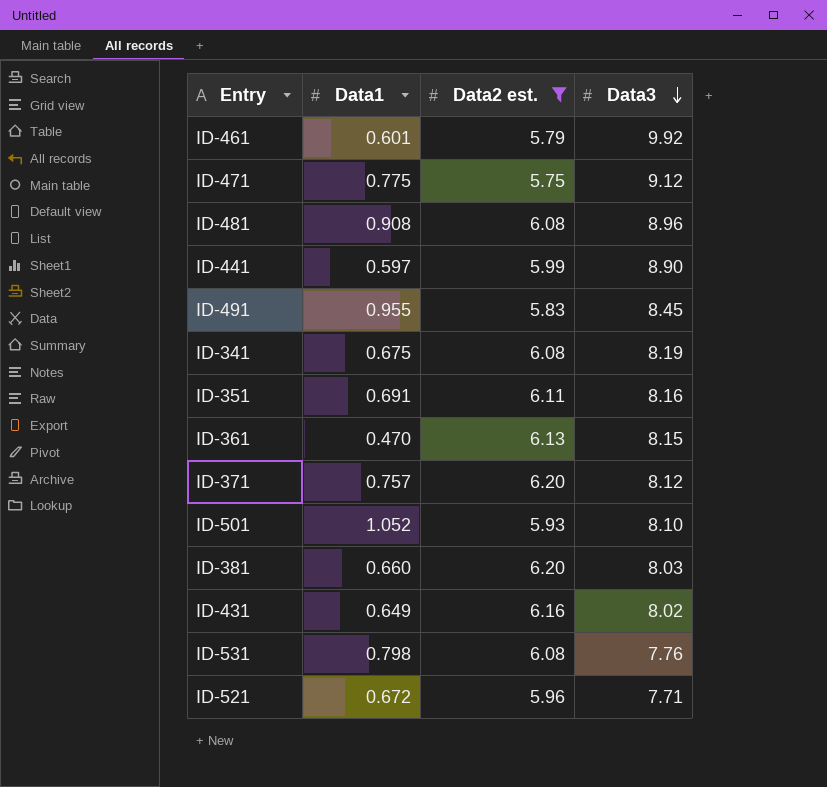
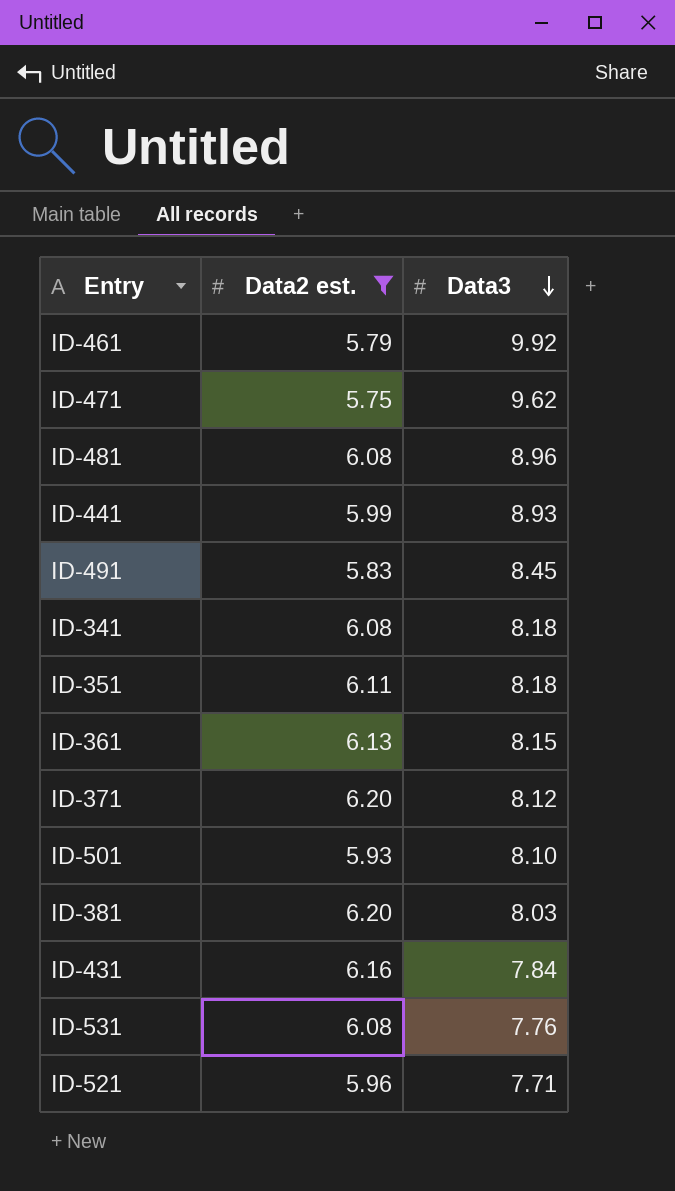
column Data1 | position: 2 -> none
ID-471 | Data3: 9.12 -> 9.62
ID-441 | Data3: 8.90 -> 8.93
ID-341 | Data3: 8.19 -> 8.18
ID-351 | Data3: 8.16 -> 8.18
ID-431 | Data3: 8.02 -> 7.84

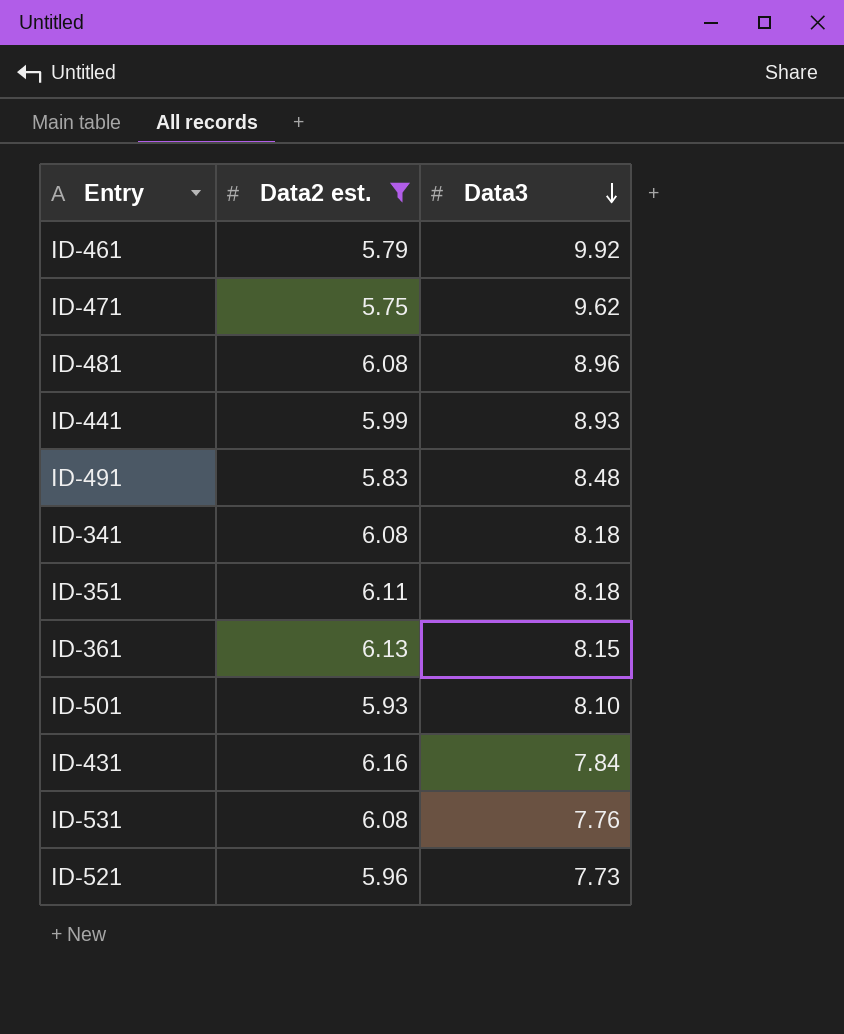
row ID-371: 6.20 | 8.12 -> none
row ID-381: 6.20 | 8.03 -> none
ID-491 | Data3: 8.45 -> 8.48
ID-521 | Data3: 7.71 -> 7.73

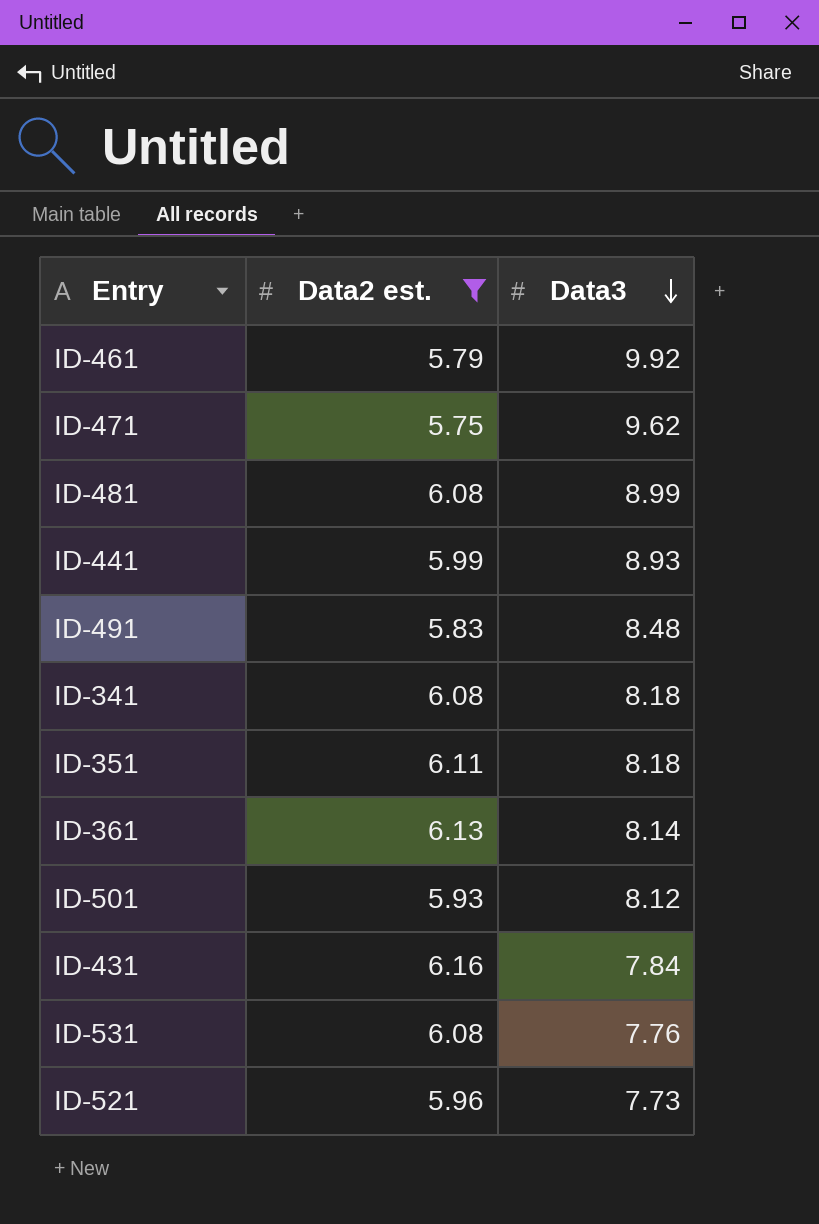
ID-481 | Data3: 8.96 -> 8.99
ID-361 | Data3: 8.15 -> 8.14
ID-501 | Data3: 8.10 -> 8.12

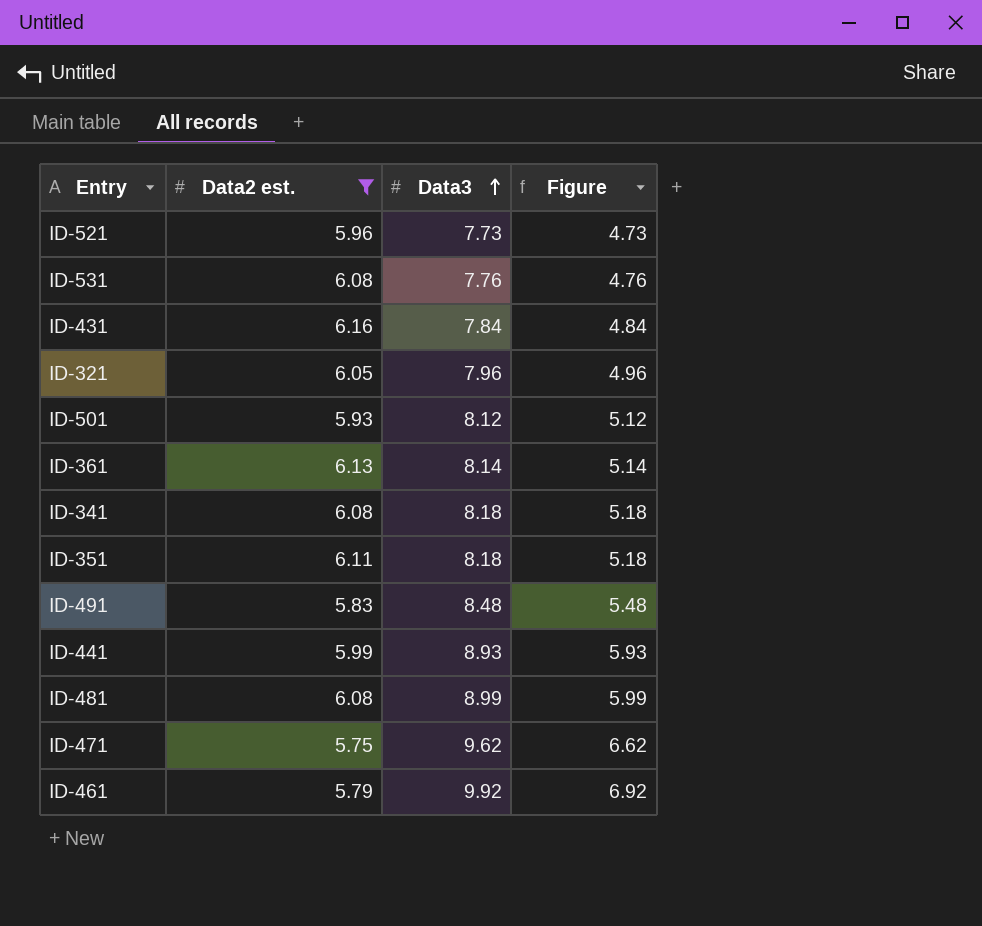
row order: Data3 descending -> Data3 ascending
column Figure | formula: none -> [Data3] - 3
row ID-321: none -> 6.05 | 7.96 | 4.96

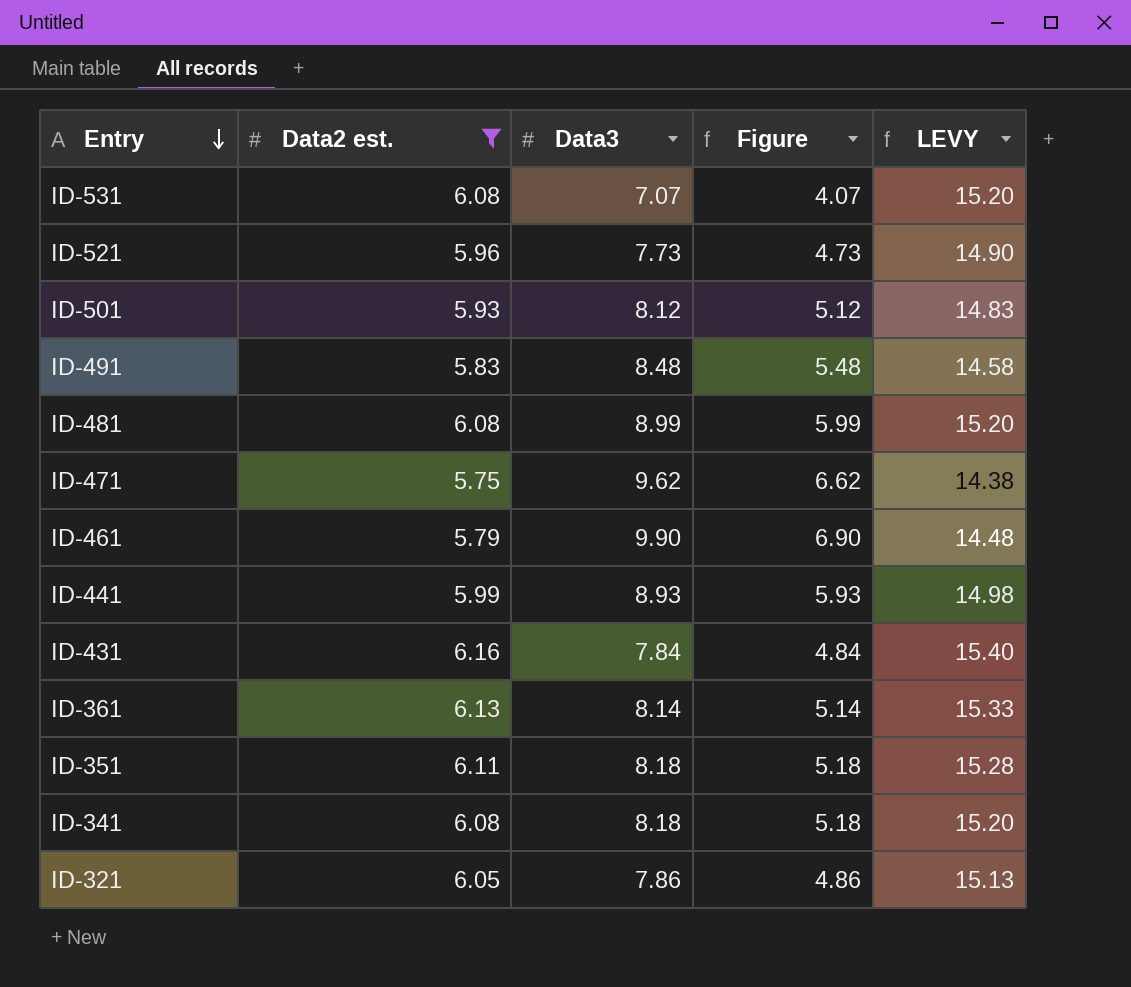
row order: Data3 ascending -> Entry descending
column LEVY | formula: none -> [Data2 est.] * 2.5
ID-531 | Data3: 7.76 -> 7.07
ID-531 | Figure: 4.76 -> 4.07
ID-461 | Data3: 9.92 -> 9.90
ID-461 | Figure: 6.92 -> 6.90
ID-321 | Data3: 7.96 -> 7.86
ID-321 | Figure: 4.96 -> 4.86

